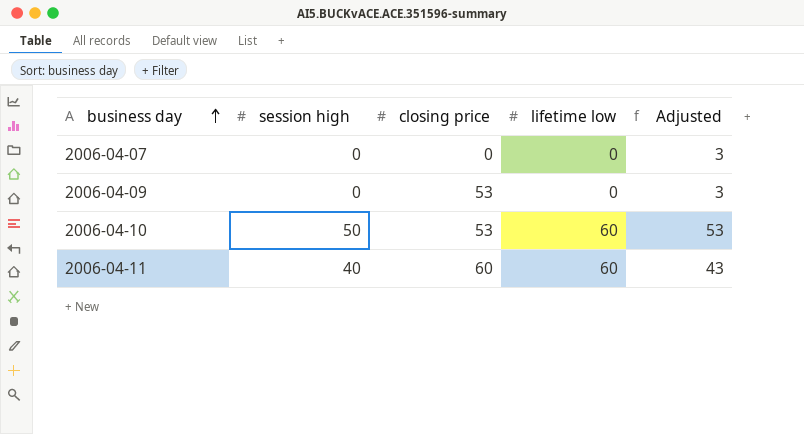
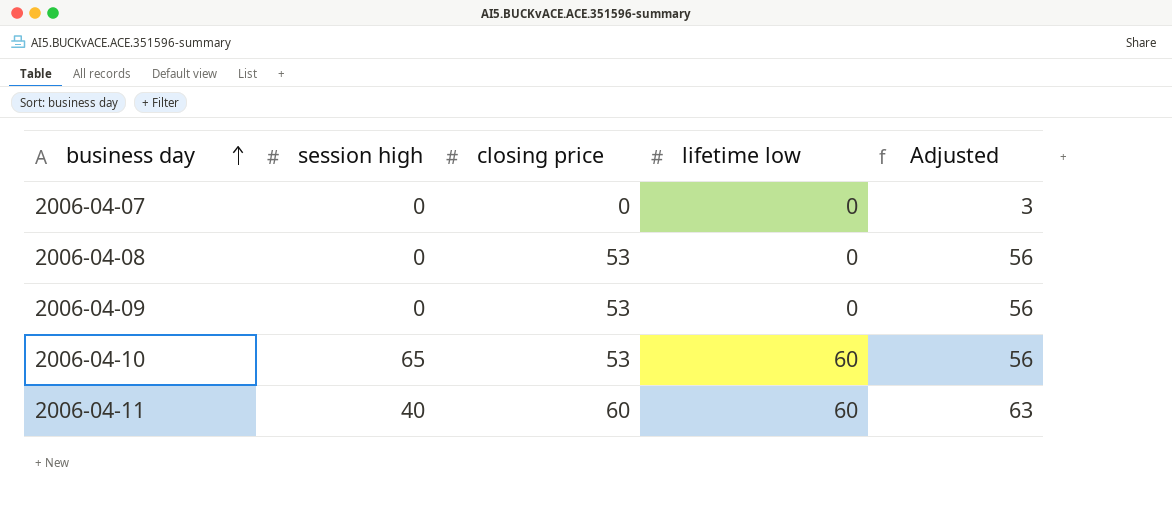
column Adjusted | formula: [session high] + 3 -> [closing price] + 3
row 2006-04-08: none -> 0 | 53 | 0 | 56
2006-04-10 | session high: 50 -> 65

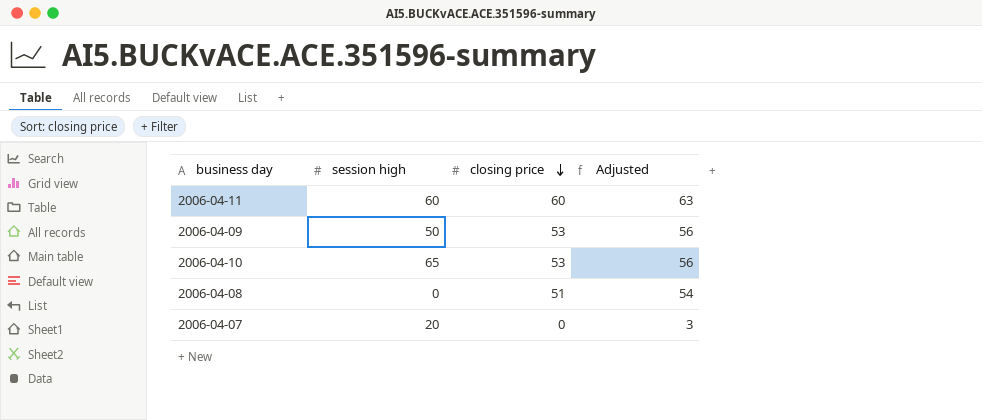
row order: business day ascending -> closing price descending
column lifetime low | position: 4 -> none
2006-04-11 | session high: 40 -> 60
2006-04-09 | session high: 0 -> 50
2006-04-08 | closing price: 53 -> 51
2006-04-08 | Adjusted: 56 -> 54
2006-04-07 | session high: 0 -> 20

